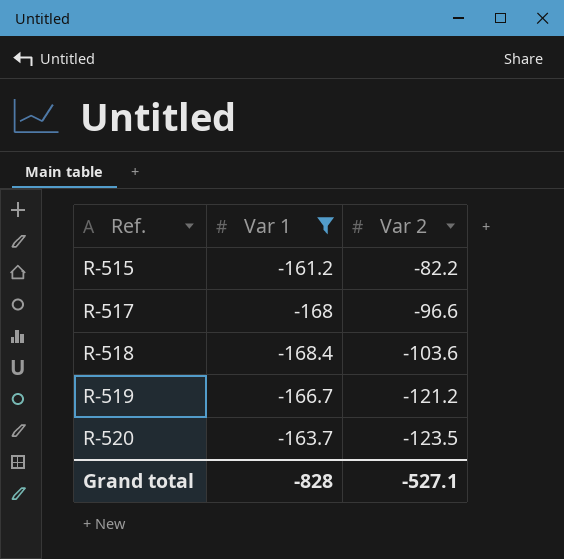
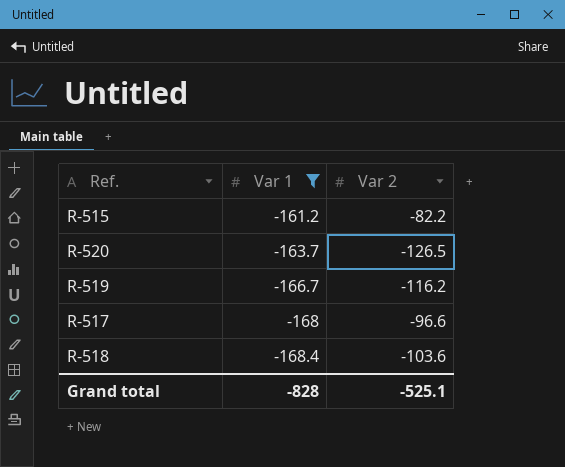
row order: Ref. ascending -> Var 1 descending
R-520 | Var 2: -123.5 -> -126.5
R-519 | Var 2: -121.2 -> -116.2
Grand total | Var 2: -527.1 -> -525.1

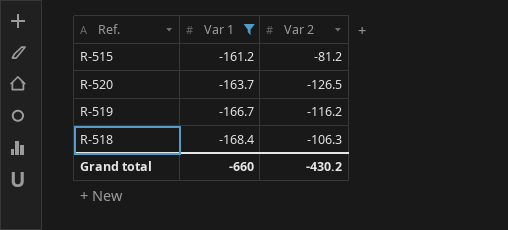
row R-517: -168 | -96.6 -> none
R-515 | Var 2: -82.2 -> -81.2
R-518 | Var 2: -103.6 -> -106.3
Grand total | Var 1: -828 -> -660
Grand total | Var 2: -525.1 -> -430.2

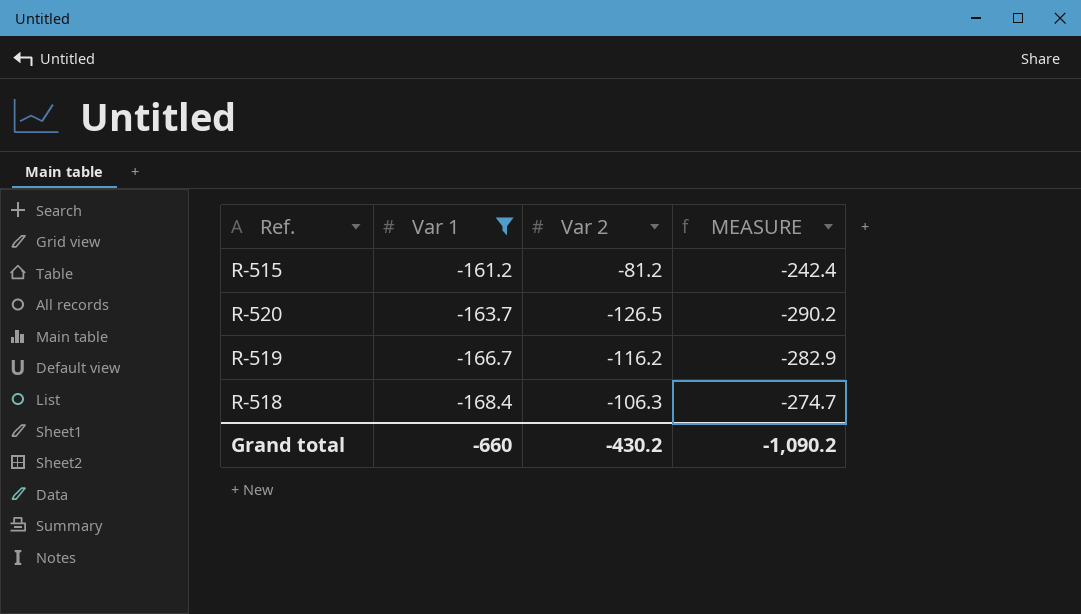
column MEASURE | formula: none -> [Var 1] + [Var 2]

